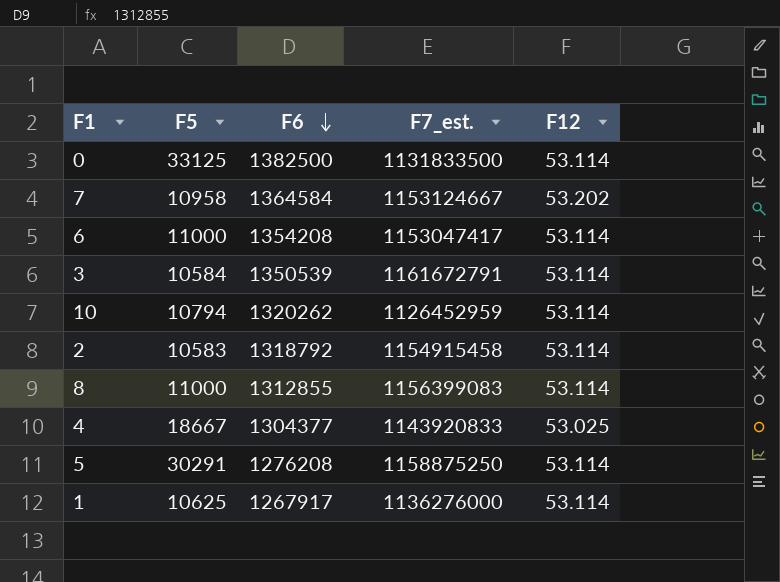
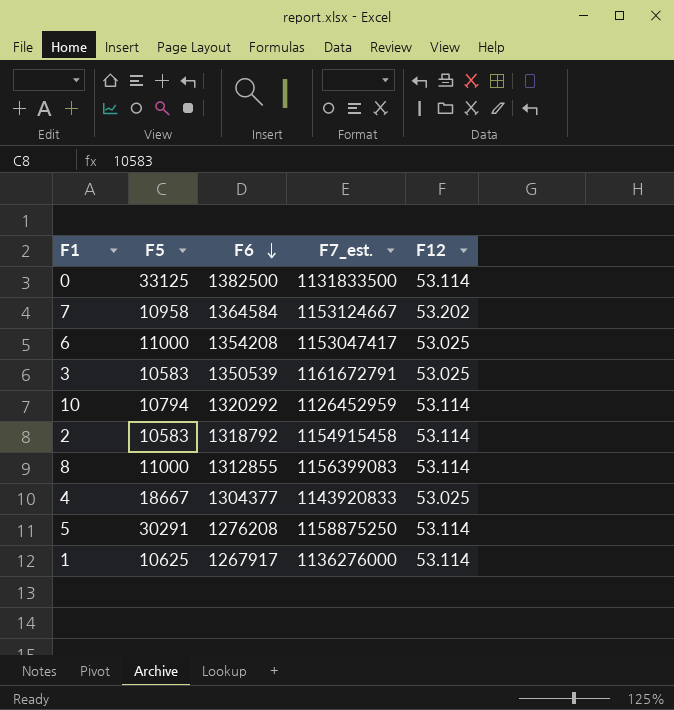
6 | F12: 53.114 -> 53.025
3 | F5: 10584 -> 10583
3 | F12: 53.114 -> 53.025
10 | F6: 1320262 -> 1320292

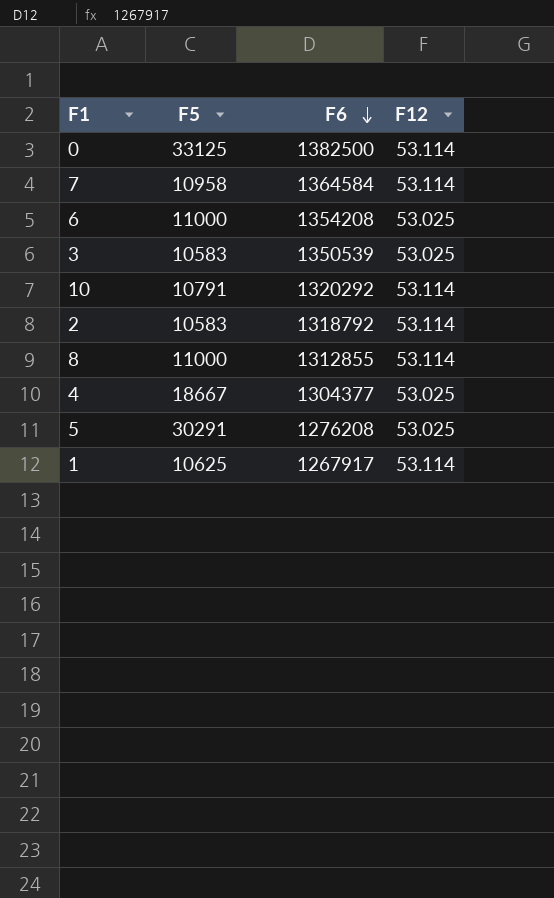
column F7_est. | position: 4 -> none
7 | F12: 53.202 -> 53.114
10 | F5: 10794 -> 10791
5 | F12: 53.114 -> 53.025

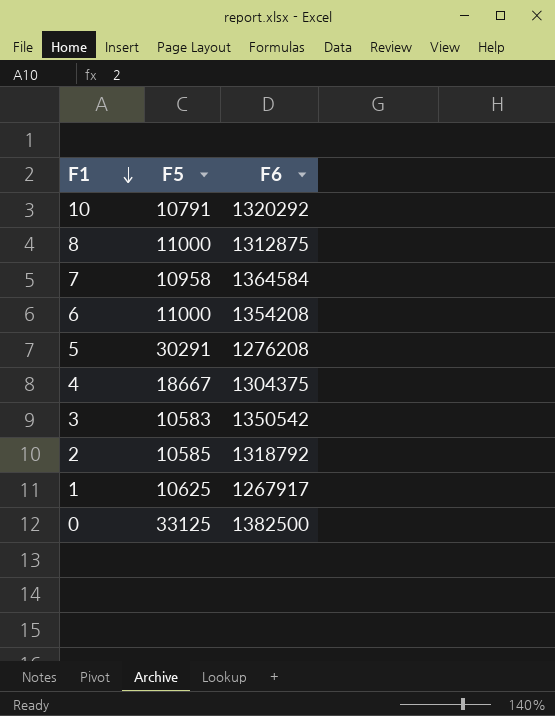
row order: F6 descending -> F1 descending
column F12 | position: 4 -> none
8 | F6: 1312855 -> 1312875
4 | F6: 1304377 -> 1304375
3 | F6: 1350539 -> 1350542
2 | F5: 10583 -> 10585

